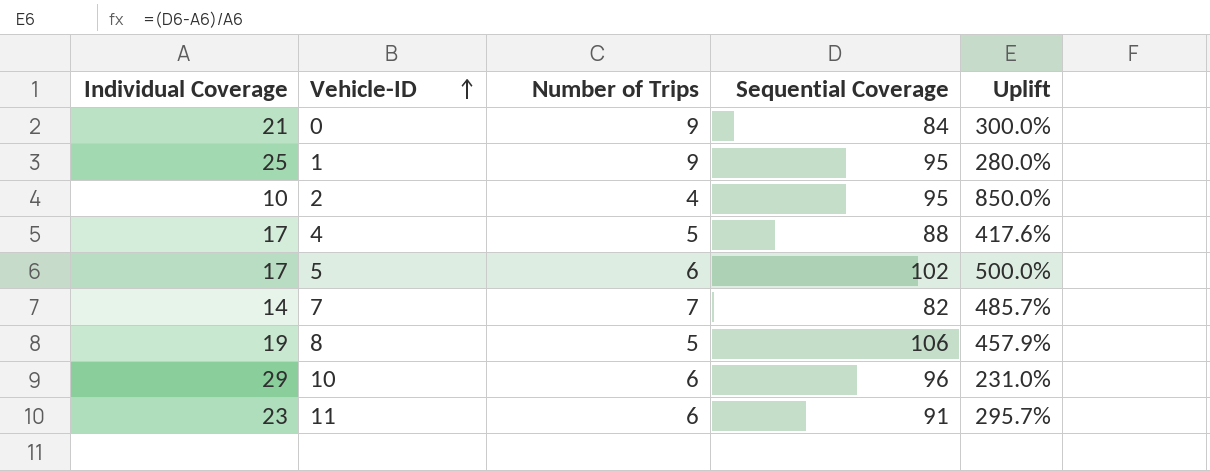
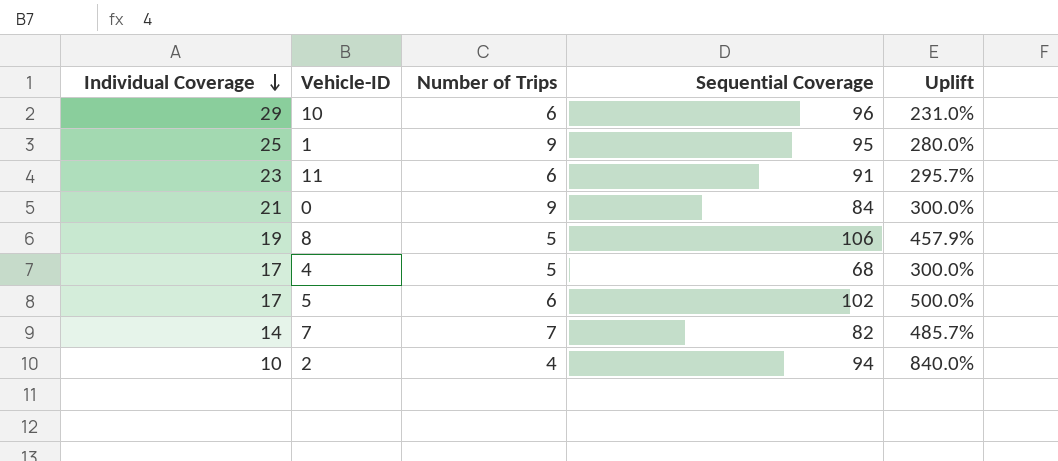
row order: Vehicle-ID ascending -> Individual Coverage descending
4 | Sequential Coverage: 88 -> 68
4 | Uplift: 417.6% -> 300.0%
2 | Sequential Coverage: 95 -> 94
2 | Uplift: 850.0% -> 840.0%

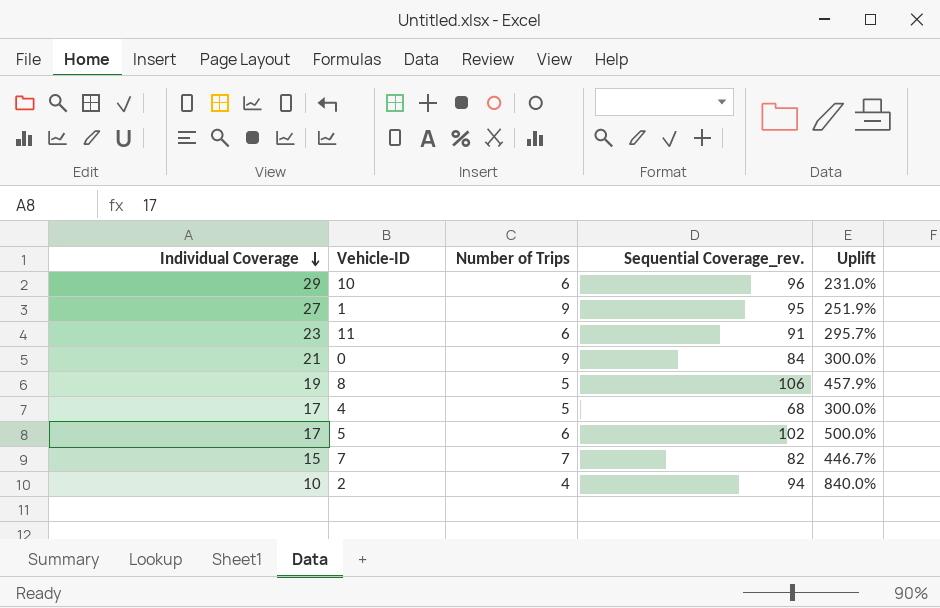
column name: Sequential Coverage -> Sequential Coverage_rev.
1 | Individual Coverage: 25 -> 27
1 | Uplift: 280.0% -> 251.9%
7 | Individual Coverage: 14 -> 15
7 | Uplift: 485.7% -> 446.7%

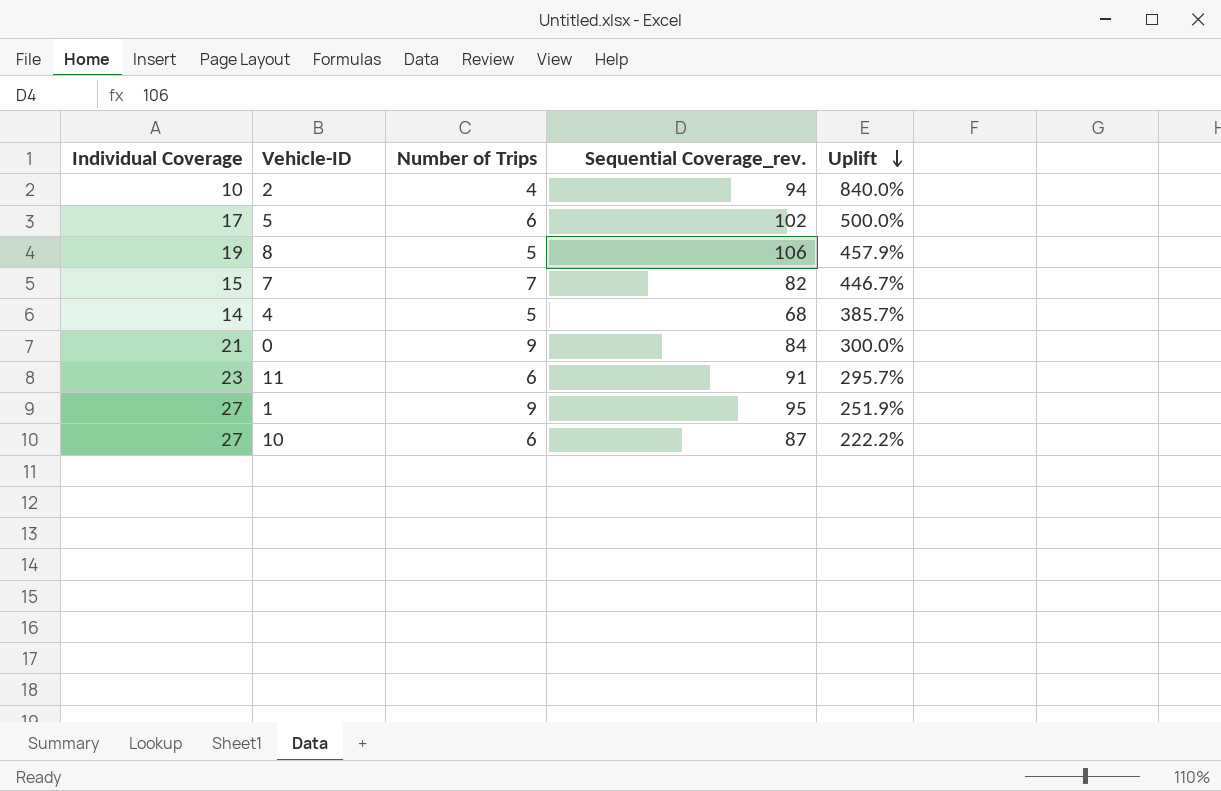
row order: Individual Coverage descending -> Uplift descending
4 | Individual Coverage: 17 -> 14
4 | Uplift: 300.0% -> 385.7%
10 | Individual Coverage: 29 -> 27
10 | Sequential Coverage_rev.: 96 -> 87
10 | Uplift: 231.0% -> 222.2%

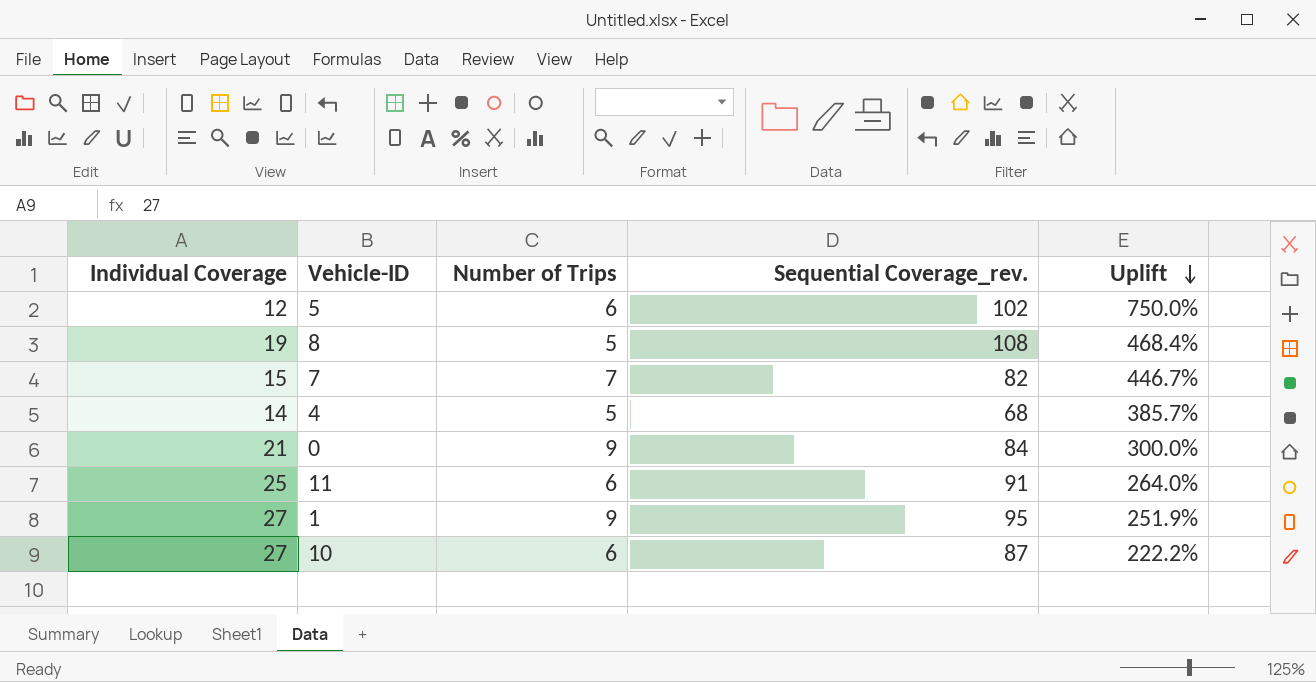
row 2: 10 | 4 | 94 | 840.0% -> none
5 | Individual Coverage: 17 -> 12
5 | Uplift: 500.0% -> 750.0%
8 | Sequential Coverage_rev.: 106 -> 108
8 | Uplift: 457.9% -> 468.4%
11 | Individual Coverage: 23 -> 25
11 | Uplift: 295.7% -> 264.0%

